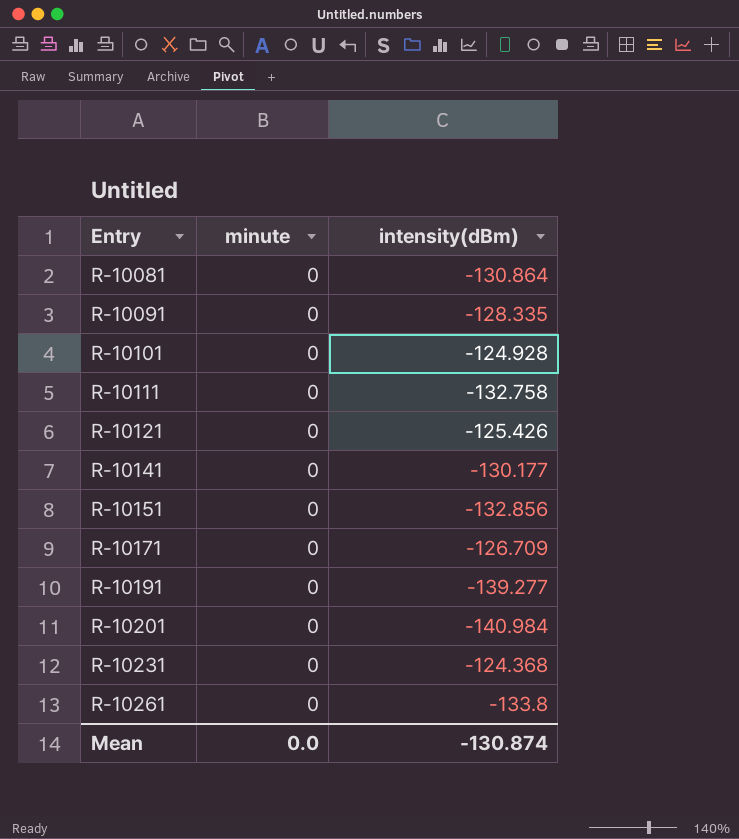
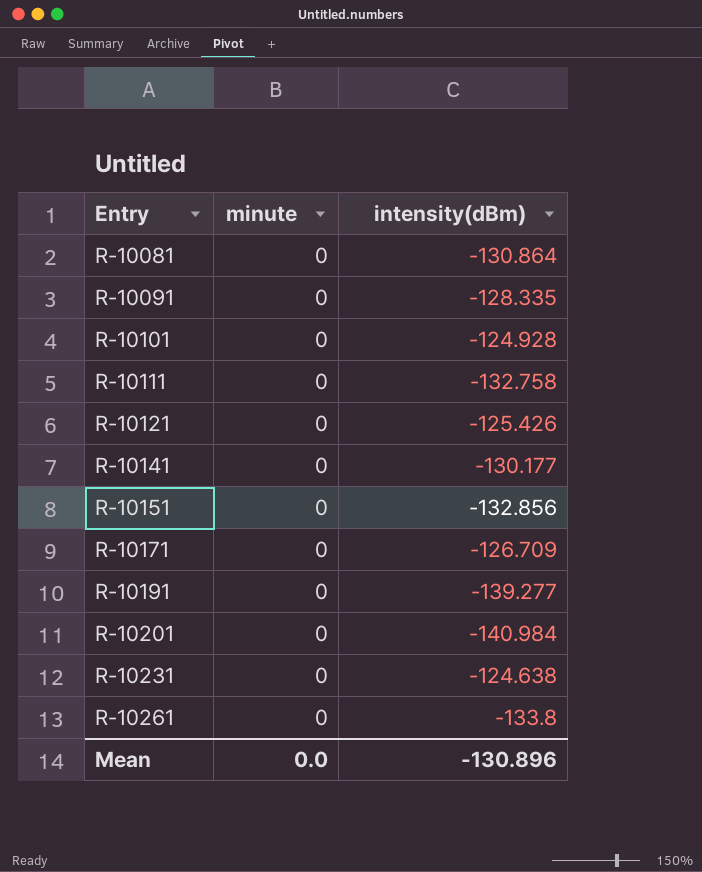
R-10231 | intensity(dBm): -124.368 -> -124.638
Mean | intensity(dBm): -130.874 -> -130.896

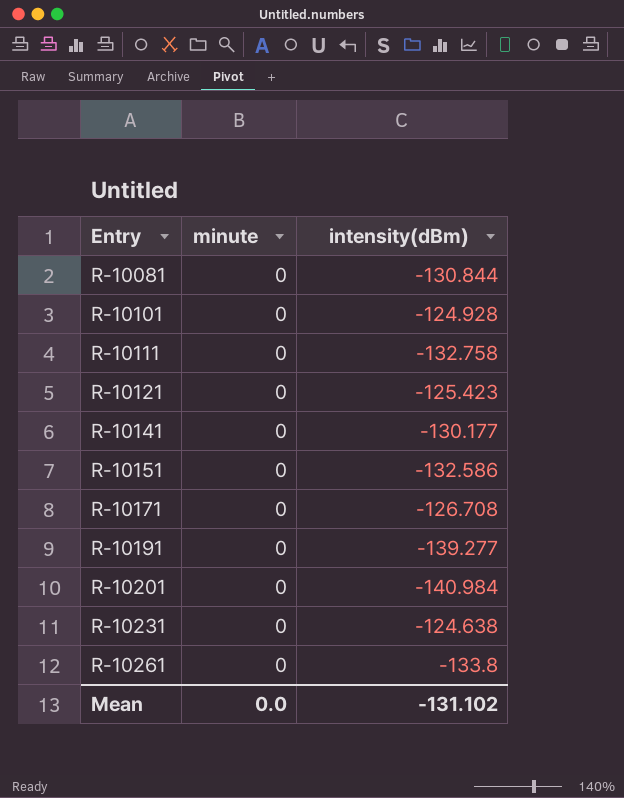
row R-10091: 0 | -128.335 -> none
R-10081 | intensity(dBm): -130.864 -> -130.844
R-10121 | intensity(dBm): -125.426 -> -125.423
R-10151 | intensity(dBm): -132.856 -> -132.586
R-10171 | intensity(dBm): -126.709 -> -126.708
Mean | intensity(dBm): -130.896 -> -131.102

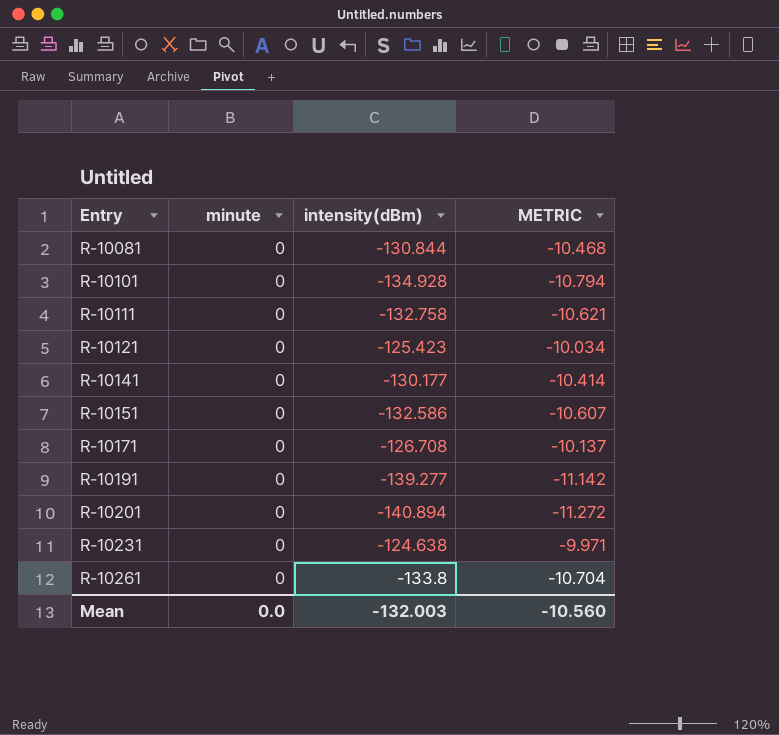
column METRIC | formula: none -> [intensity(dBm)] * 0.08
R-10101 | intensity(dBm): -124.928 -> -134.928
R-10201 | intensity(dBm): -140.984 -> -140.894
Mean | intensity(dBm): -131.102 -> -132.003

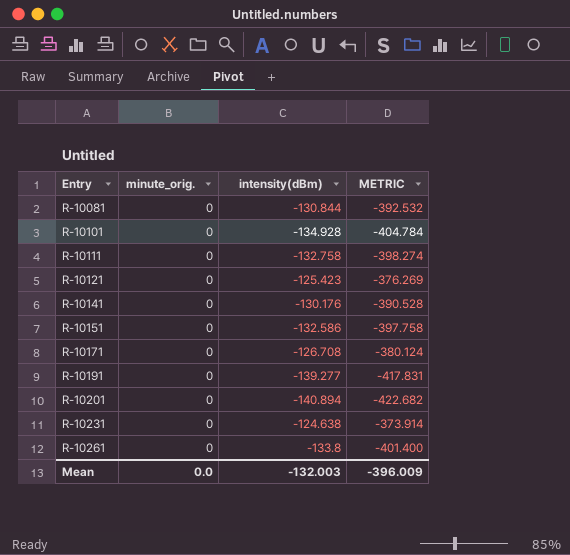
column name: minute -> minute_orig.
column METRIC | formula: [intensity(dBm)] * 0.08 -> [intensity(dBm)] * 3
R-10141 | intensity(dBm): -130.177 -> -130.176
Mean | METRIC: -10.560 -> -396.009

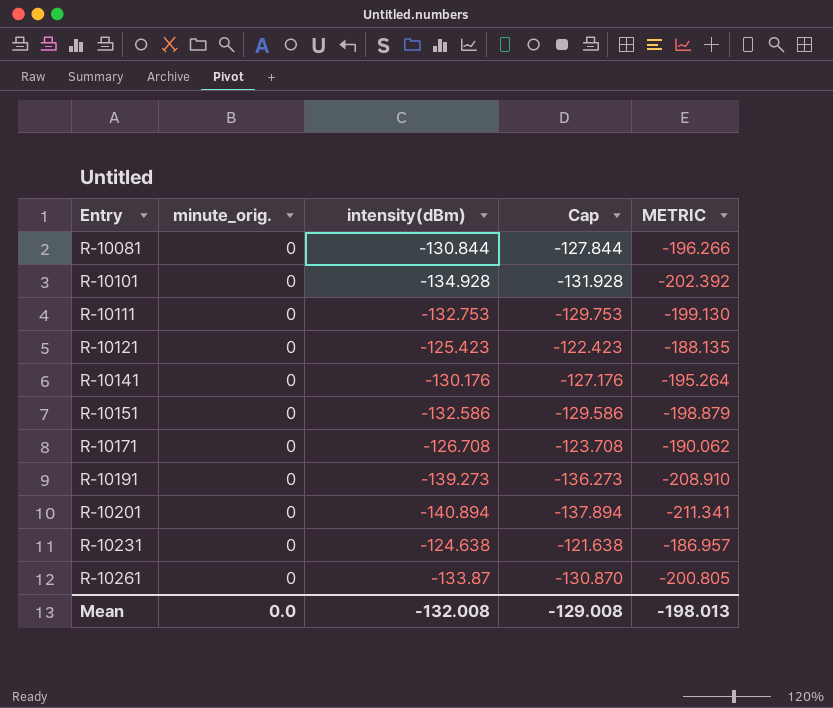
column Cap | formula: none -> [intensity(dBm)] + 3
column METRIC | formula: [intensity(dBm)] * 3 -> [intensity(dBm)] * 1.5
R-10111 | intensity(dBm): -132.758 -> -132.753
R-10191 | intensity(dBm): -139.277 -> -139.273
R-10261 | intensity(dBm): -133.8 -> -133.87
Mean | intensity(dBm): -132.003 -> -132.008
Mean | METRIC: -396.009 -> -198.013

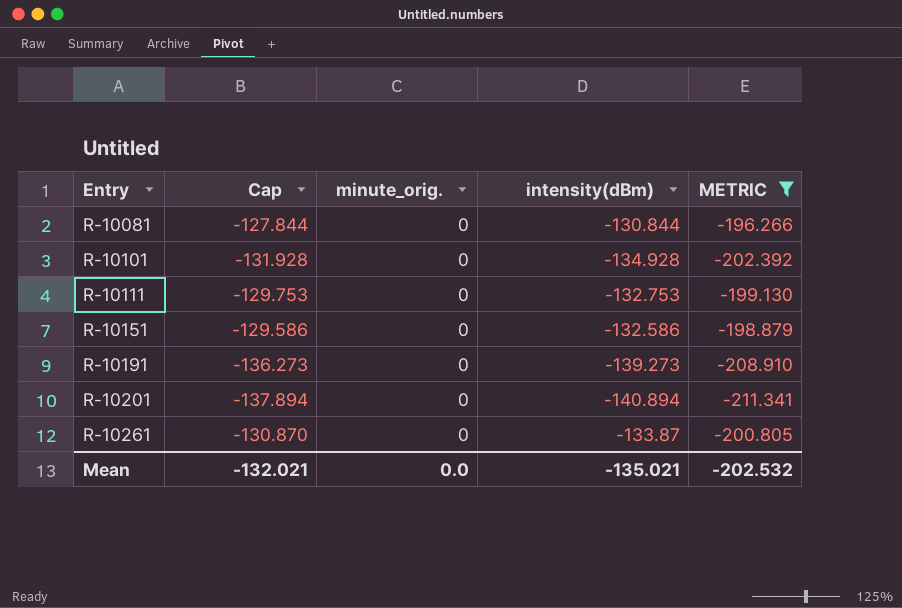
filter: none -> METRIC <= -196.266
column Cap | position: 4 -> 2
Mean | Cap: -129.008 -> -132.021
Mean | intensity(dBm): -132.008 -> -135.021
Mean | METRIC: -198.013 -> -202.532

